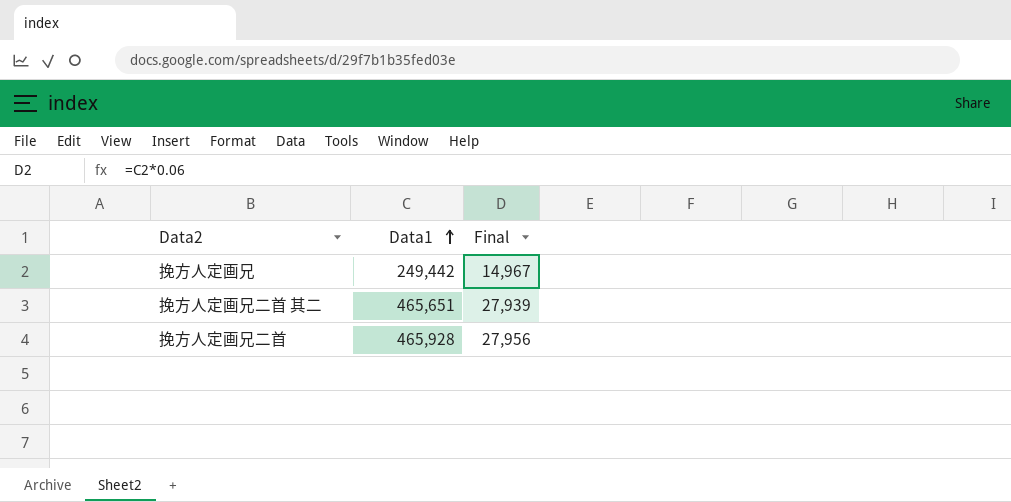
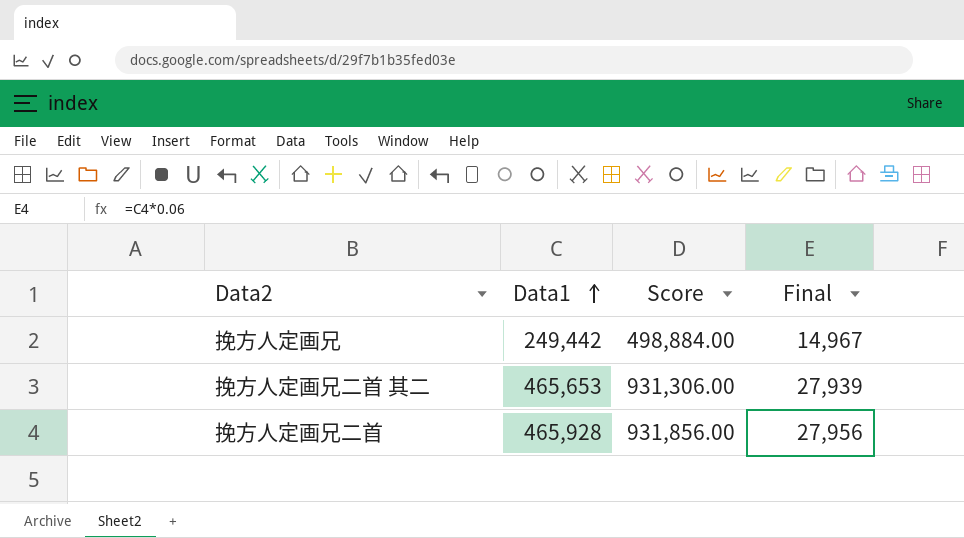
column Score | formula: none -> [Data1] * 2
挽方人定画兄二首 其二 | Data1: 465,651 -> 465,653

